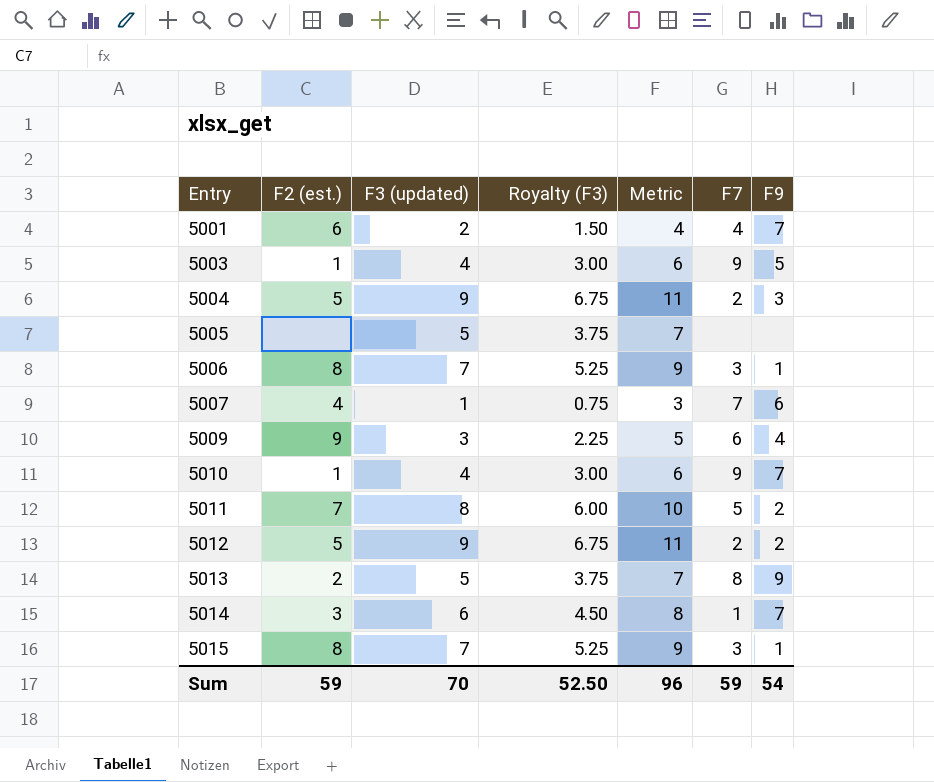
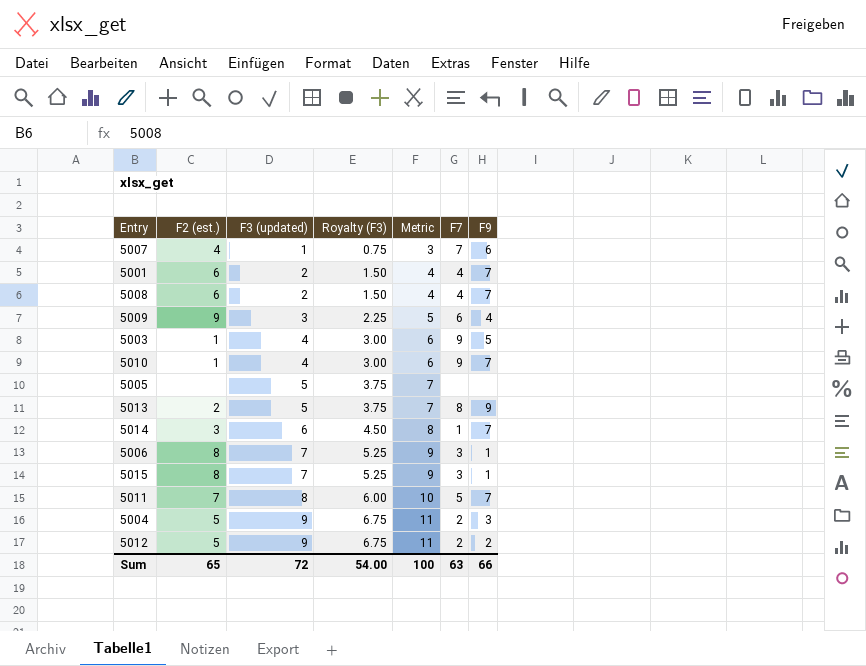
row order: Entry ascending -> F3 (updated) ascending
row 5008: none -> 6 | 2 | 1.50 | 4 | 4 | 7
5011 | F9: 2 -> 7
Sum | F2 (est.): 59 -> 65
Sum | F3 (updated): 70 -> 72
Sum | Royalty (F3): 52.50 -> 54.00
Sum | Metric: 96 -> 100
Sum | F7: 59 -> 63
Sum | F9: 54 -> 66

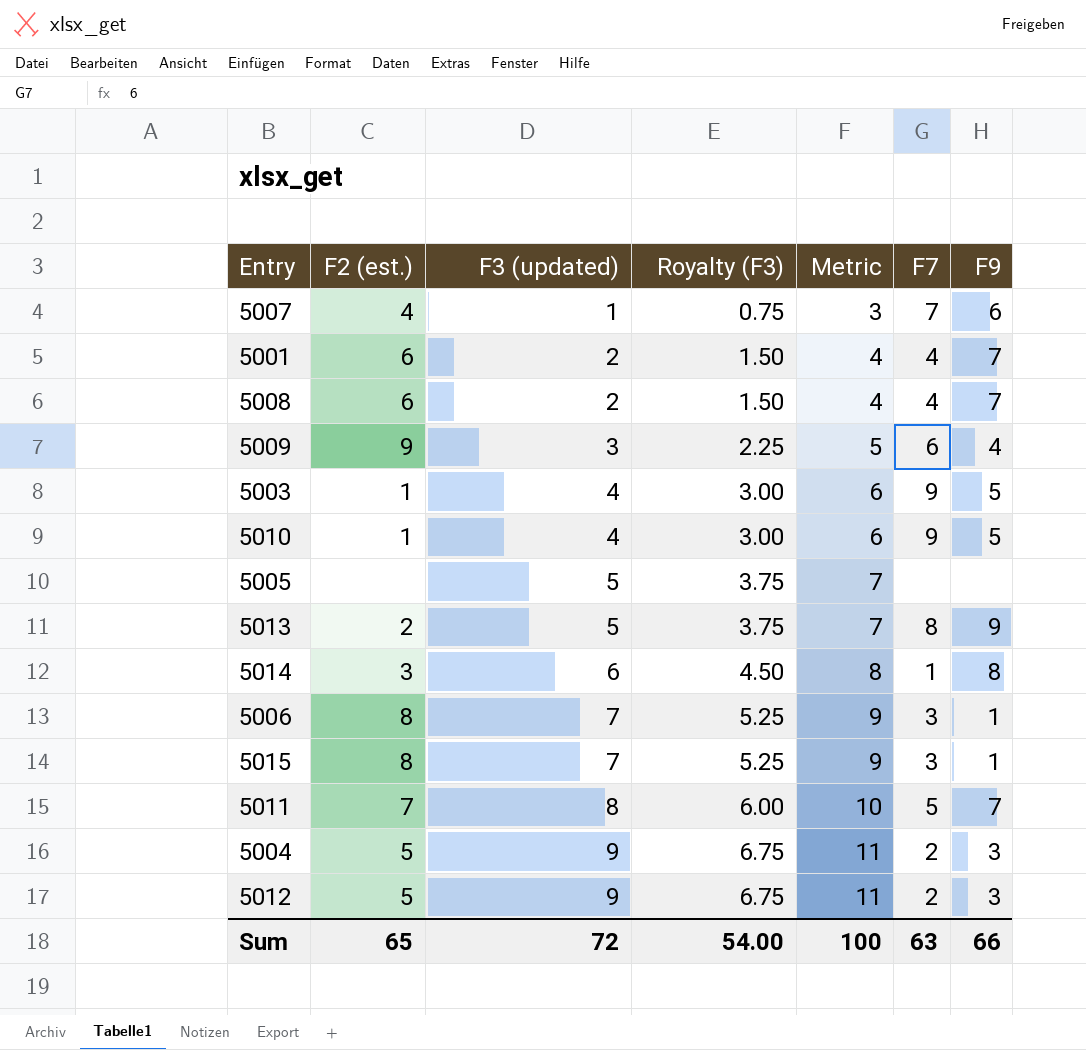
5010 | F9: 7 -> 5
5014 | F9: 7 -> 8
5012 | F9: 2 -> 3

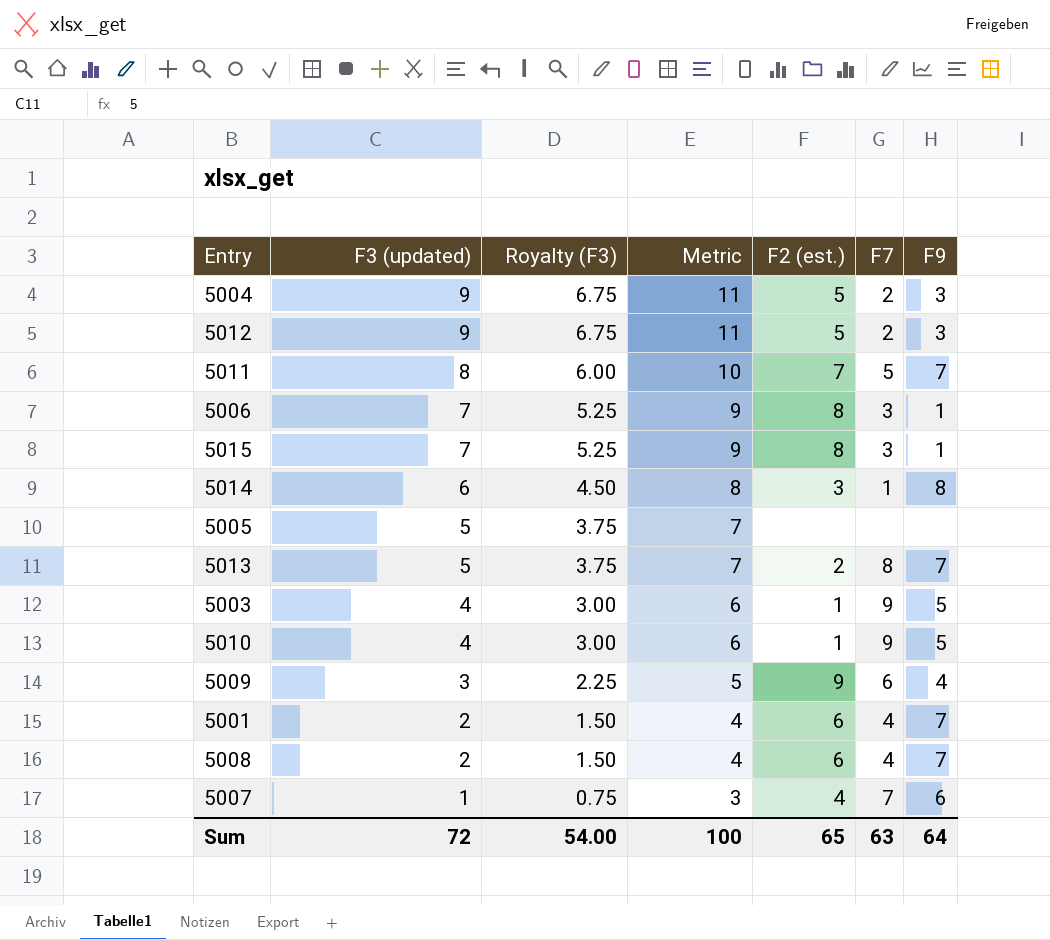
row order: F3 (updated) ascending -> F3 (updated) descending
column F2 (est.) | position: 2 -> 5
5013 | F9: 9 -> 7
Sum | F9: 66 -> 64

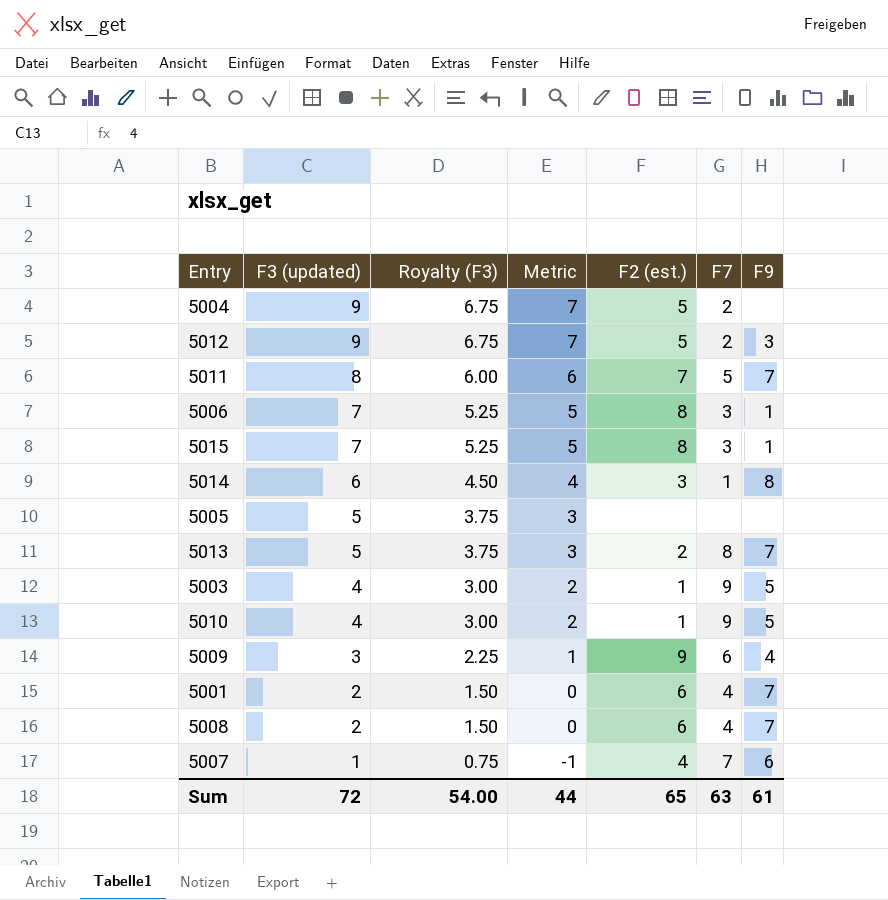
column Metric | formula: [F3 (updated)] + 2 -> [F3 (updated)] - 2
5004 | F9: 3 -> none
Sum | Metric: 100 -> 44
Sum | F9: 64 -> 61

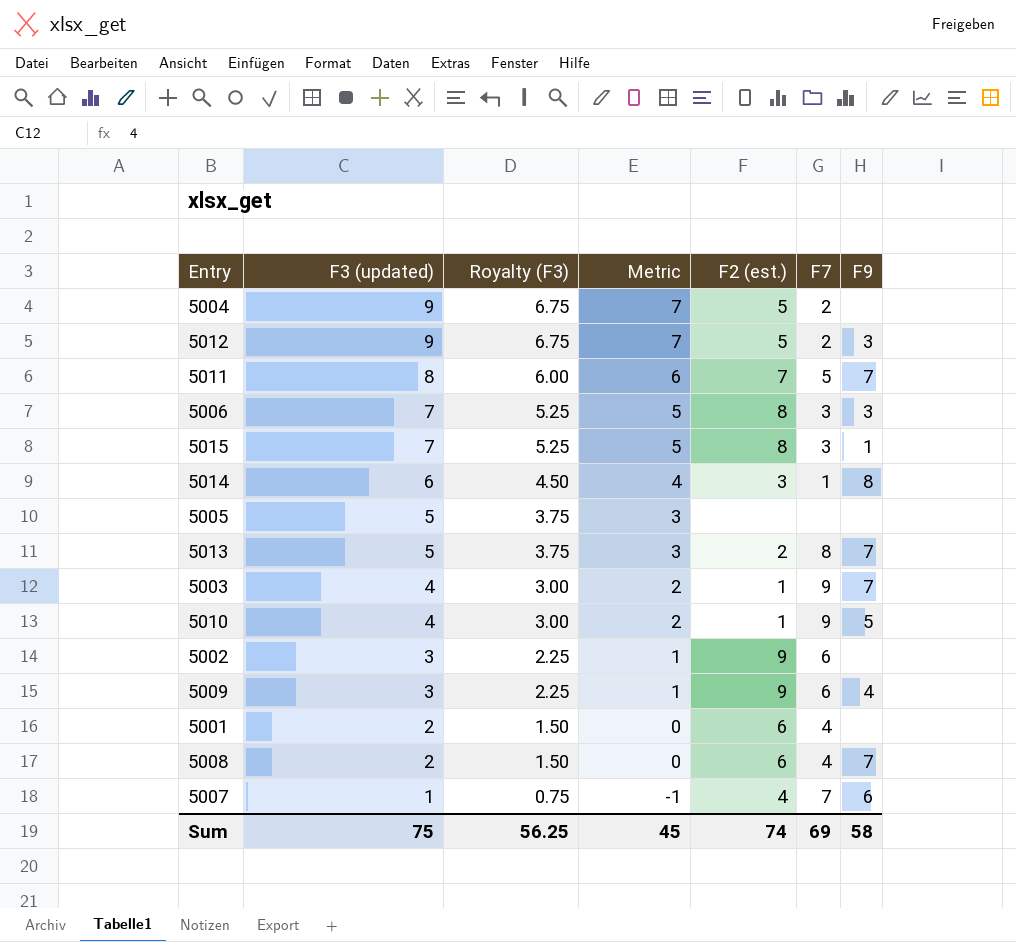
5006 | F9: 1 -> 3
5003 | F9: 5 -> 7
row 5002: none -> 3 | 2.25 | 1 | 9 | 6 | none
5001 | F9: 7 -> none
Sum | F3 (updated): 72 -> 75
Sum | Royalty (F3): 54.00 -> 56.25
Sum | Metric: 44 -> 45
Sum | F2 (est.): 65 -> 74
Sum | F7: 63 -> 69
Sum | F9: 61 -> 58

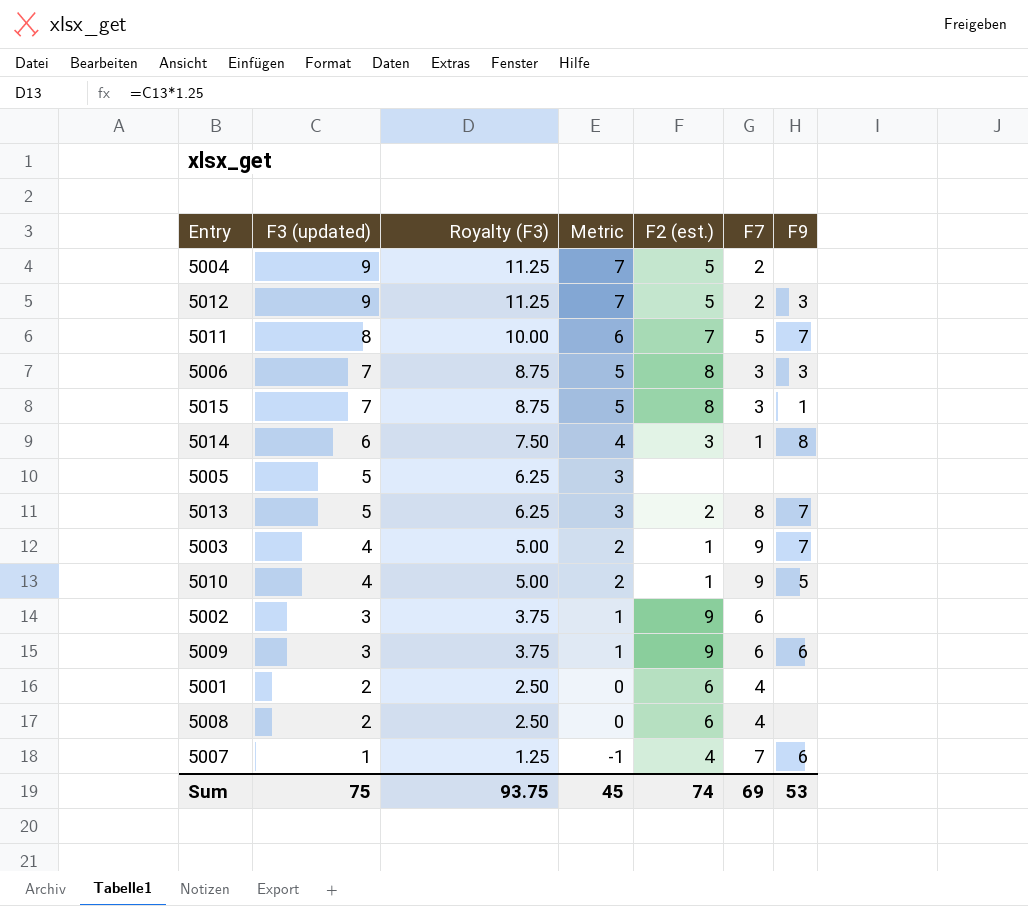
column Royalty (F3) | formula: [F3 (updated)] * 0.75 -> [F3 (updated)] * 1.25
5009 | F9: 4 -> 6
5008 | F9: 7 -> none
Sum | Royalty (F3): 56.25 -> 93.75
Sum | F9: 58 -> 53

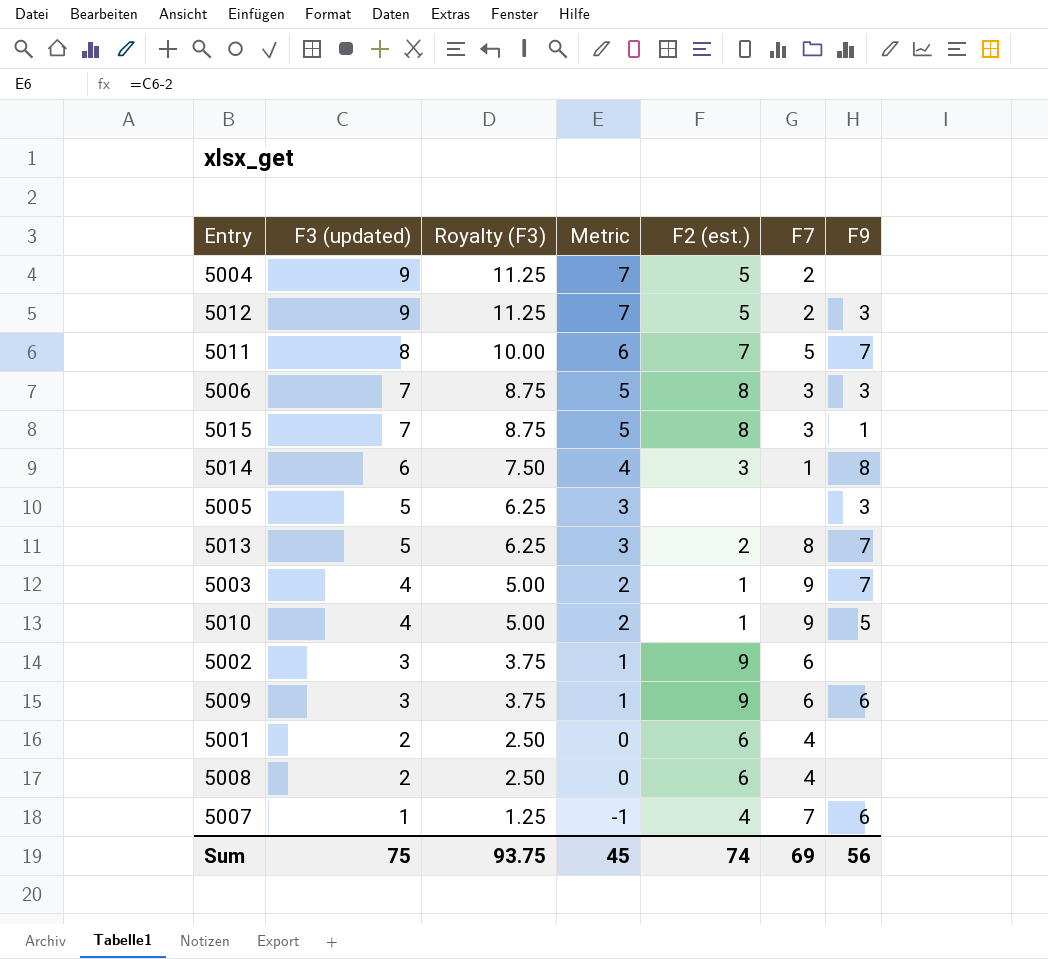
5005 | F9: none -> 3
Sum | F9: 53 -> 56

